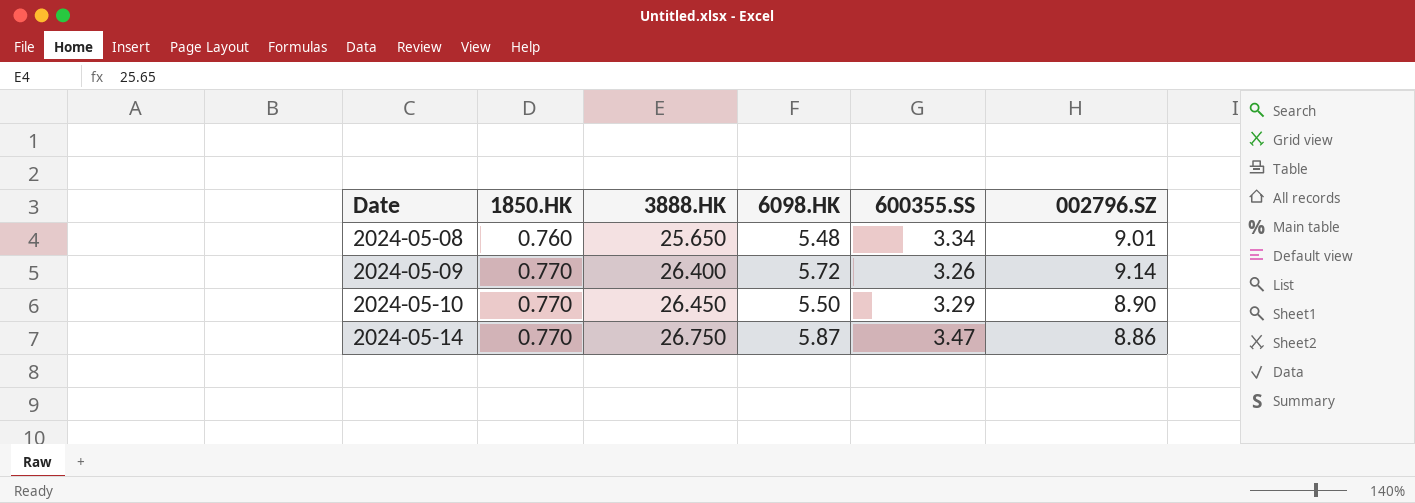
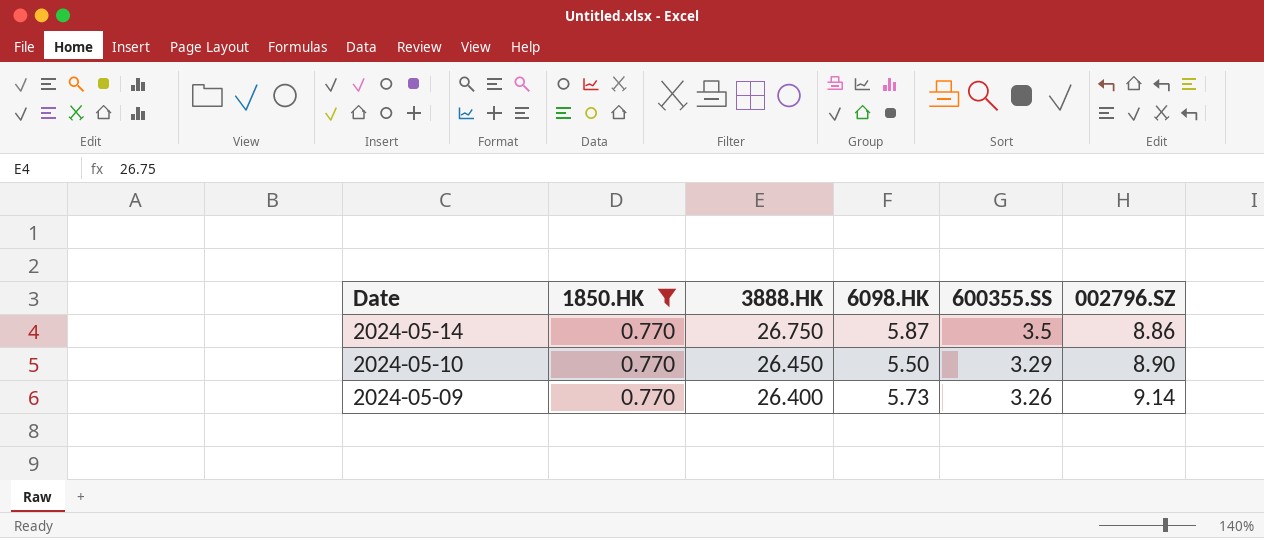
filter: none -> 1850.HK = 0.770
row order: Date ascending -> Date descending
2024-05-14 | 600355.SS: 3.47 -> 3.5
2024-05-09 | 6098.HK: 5.72 -> 5.73

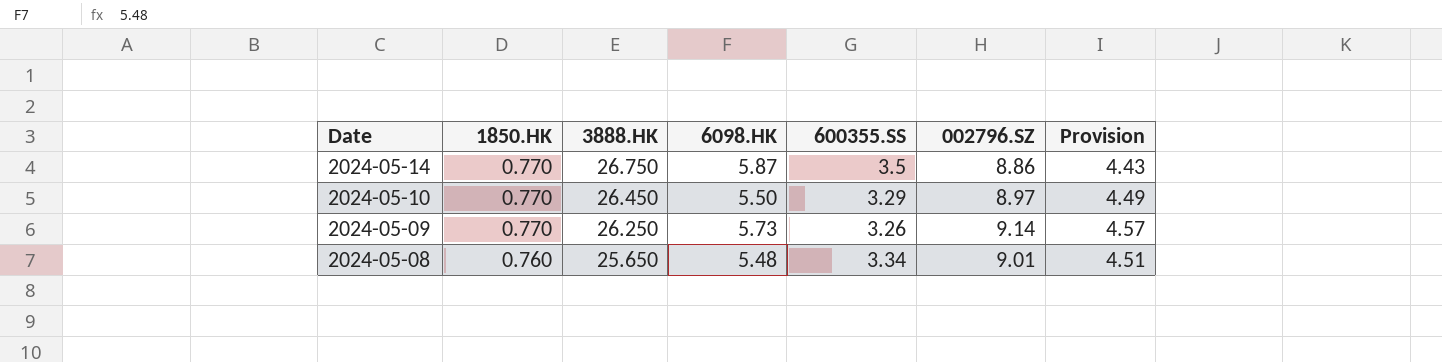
filter: 1850.HK = 0.770 -> none
column Provision | formula: none -> [002796.SZ] * 0.5
2024-05-10 | 002796.SZ: 8.90 -> 8.97
2024-05-09 | 3888.HK: 26.400 -> 26.250

